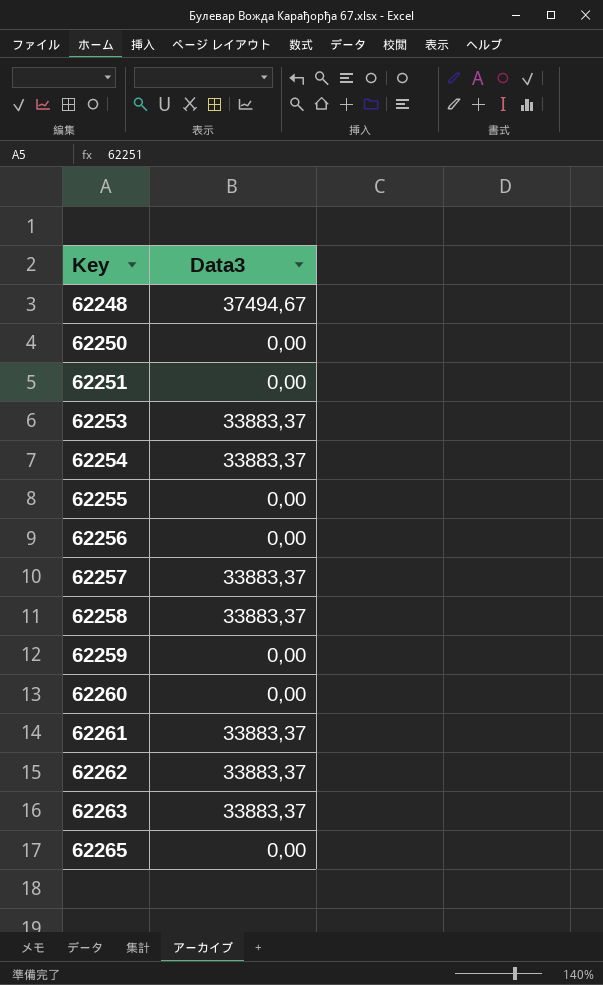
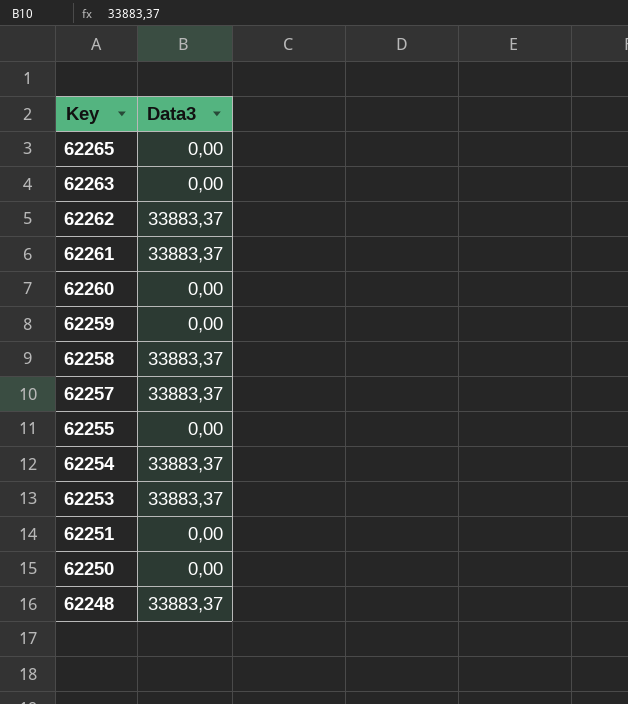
row order: Key ascending -> Key descending
row 62256: 0,00 -> none
62263 | Data3: 33883,37 -> 0,00
62248 | Data3: 37494,67 -> 33883,37

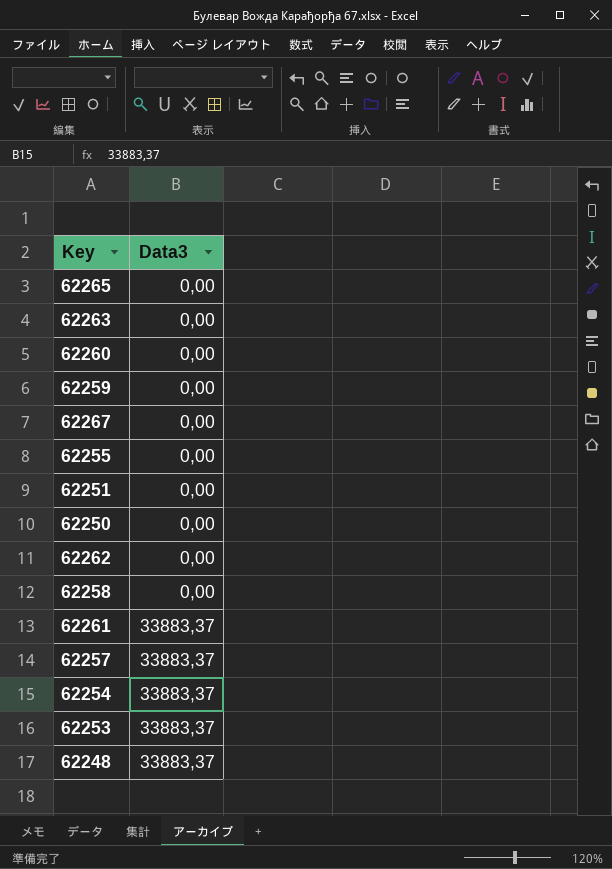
row order: Key descending -> Data3 ascending
row 62267: none -> 0,00
62262 | Data3: 33883,37 -> 0,00
62258 | Data3: 33883,37 -> 0,00

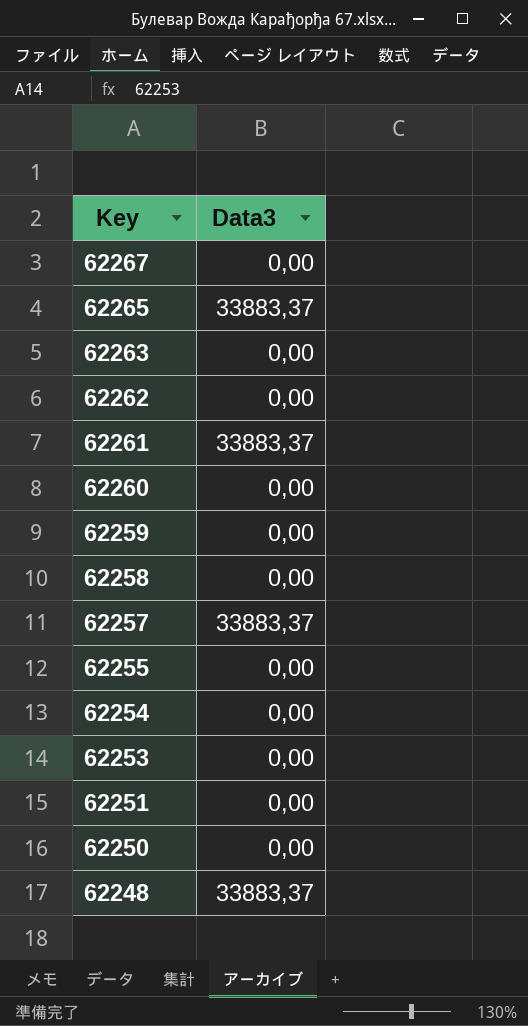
row order: Data3 ascending -> Key descending
62265 | Data3: 0,00 -> 33883,37
62254 | Data3: 33883,37 -> 0,00
62253 | Data3: 33883,37 -> 0,00

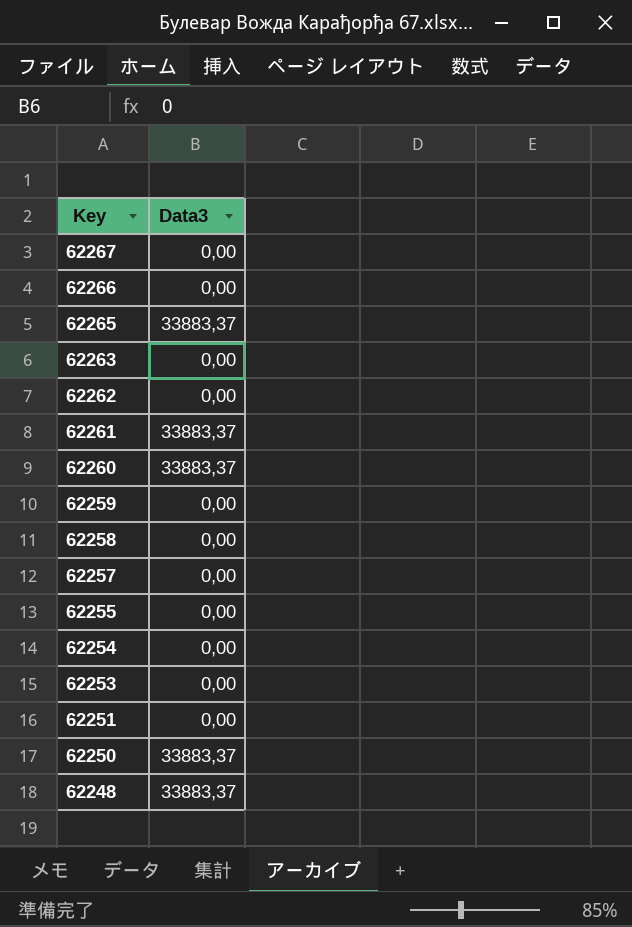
row 62266: none -> 0,00
62260 | Data3: 0,00 -> 33883,37
62257 | Data3: 33883,37 -> 0,00
62250 | Data3: 0,00 -> 33883,37

